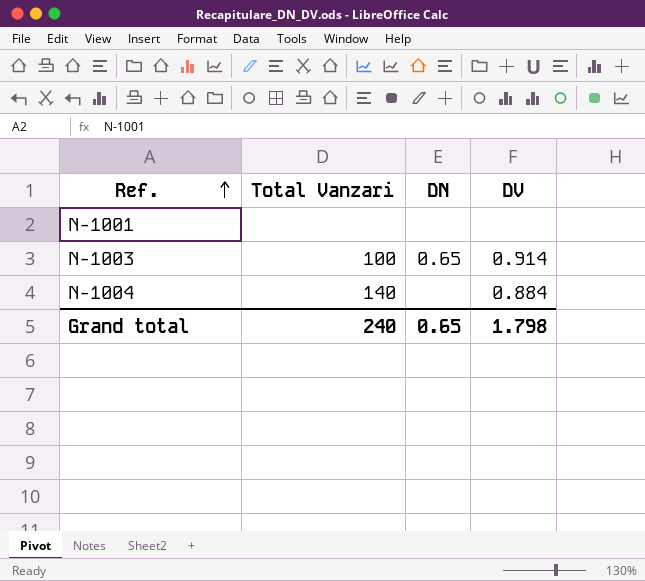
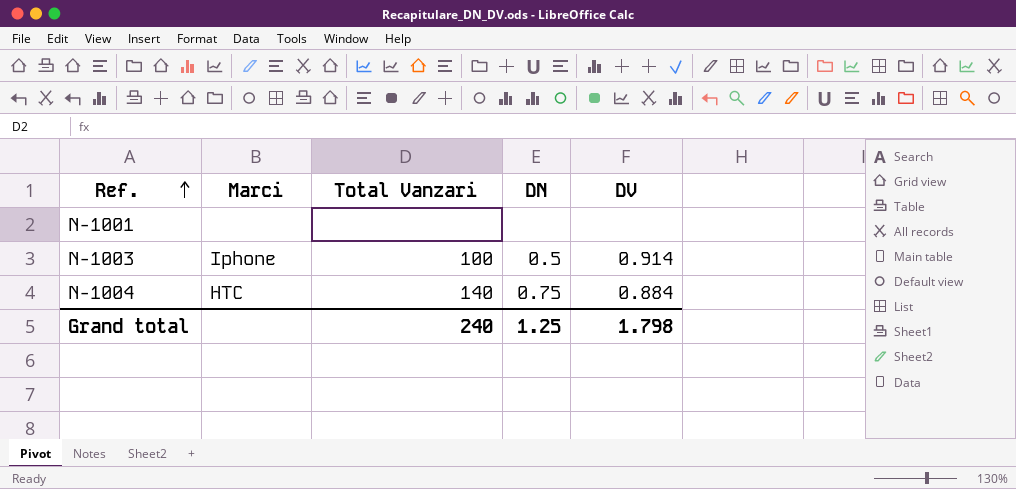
column Marci | position: none -> 2
N-1003 | DN: 0.65 -> 0.5
N-1004 | DN: none -> 0.75
Grand total | DN: 0.65 -> 1.25

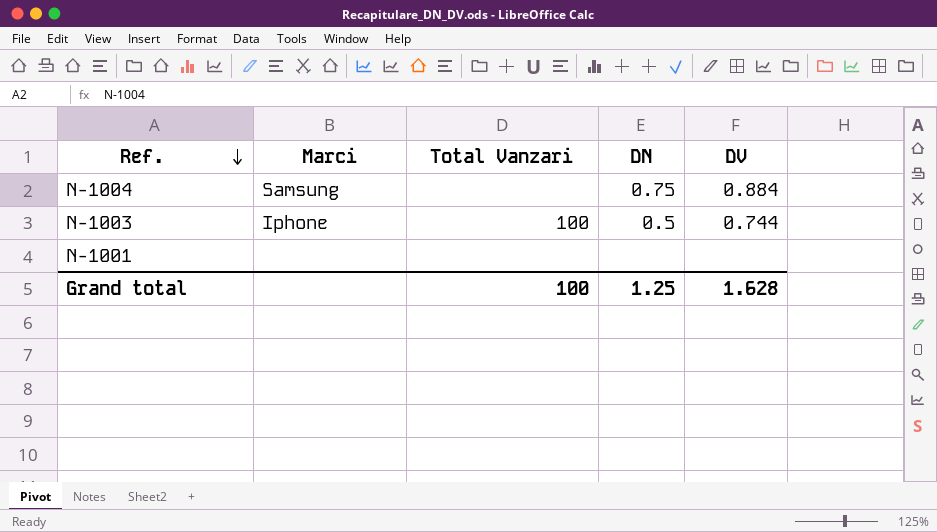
row order: Ref. ascending -> Ref. descending
N-1004 | Marci: HTC -> Samsung
N-1004 | Total Vanzari: 140 -> none
N-1003 | DV: 0.914 -> 0.744
Grand total | Total Vanzari: 240 -> 100
Grand total | DV: 1.798 -> 1.628

